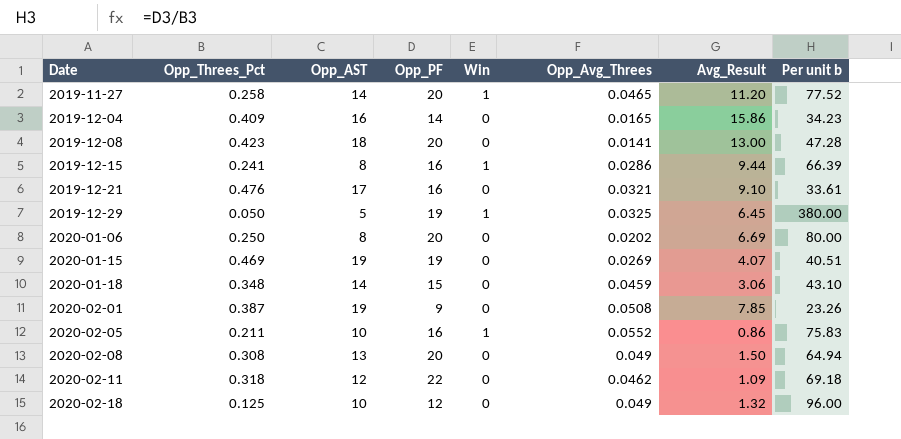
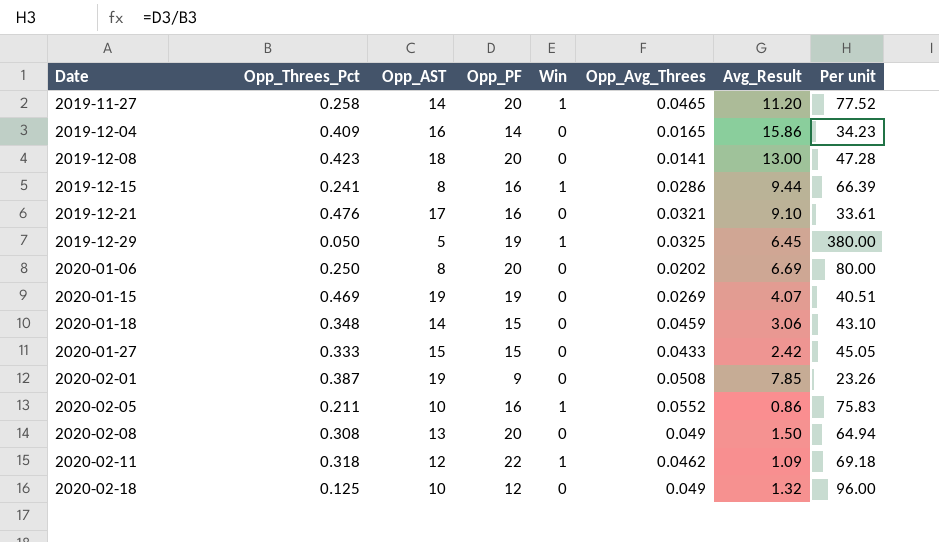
column name: Per unit b -> Per unit
row 2020-01-27: none -> 0.333 | 15 | 15 | 0 | 0.0433 | 2.42 | 45.05
2020-02-11 | Win: 0 -> 1

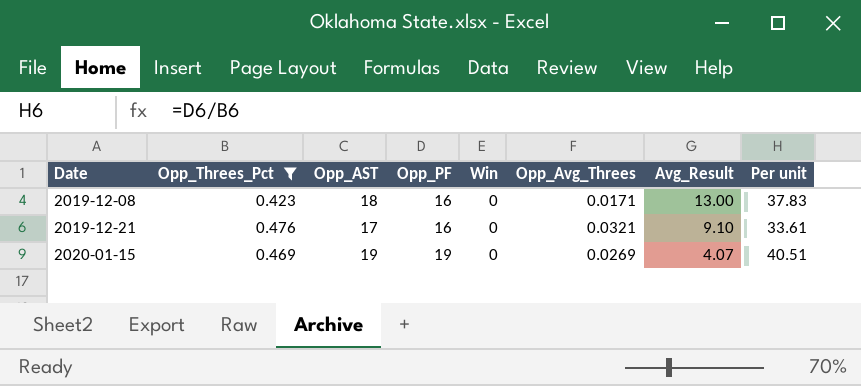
filter: none -> Opp_Threes_Pct >= 0.423
2019-12-08 | Opp_PF: 20 -> 16
2019-12-08 | Opp_Avg_Threes: 0.0141 -> 0.0171
2019-12-08 | Per unit: 47.28 -> 37.83

